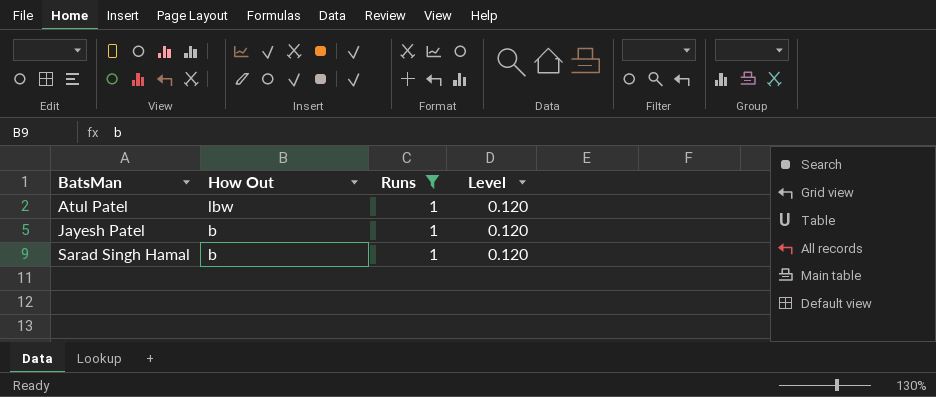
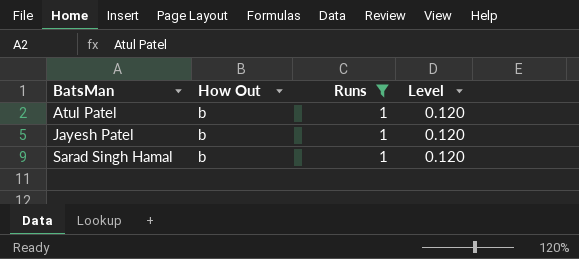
Atul Patel | How Out: lbw -> b

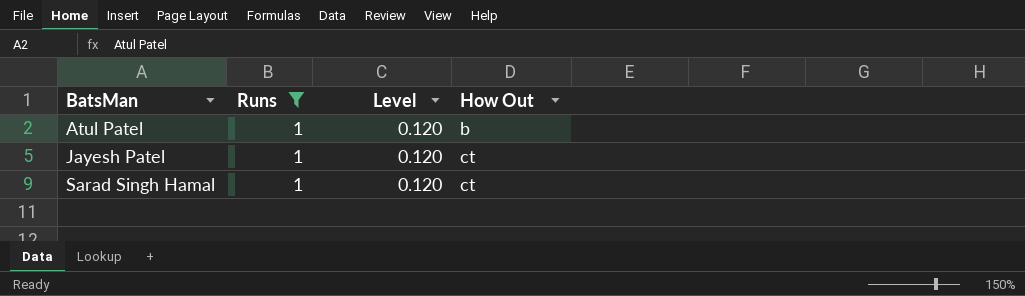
column How Out | position: 2 -> 4
Jayesh Patel | How Out: b -> ct
Sarad Singh Hamal | How Out: b -> ct

